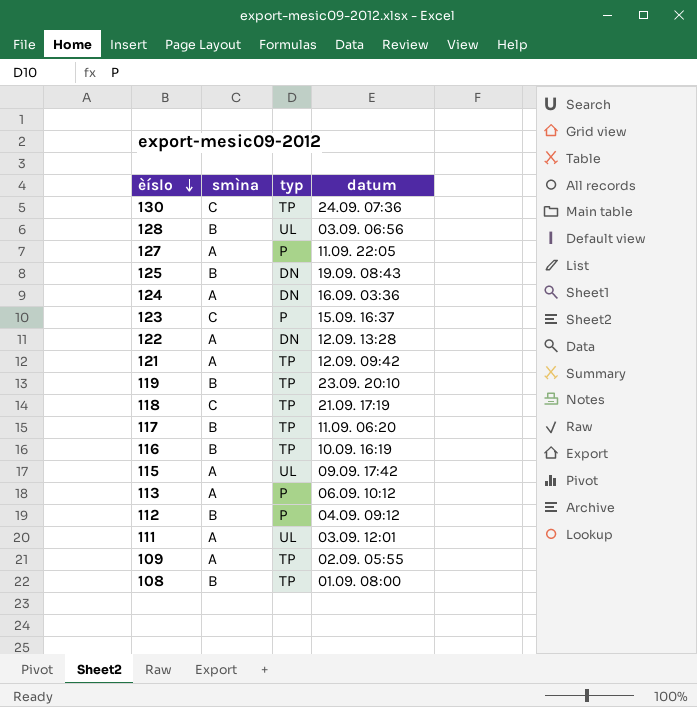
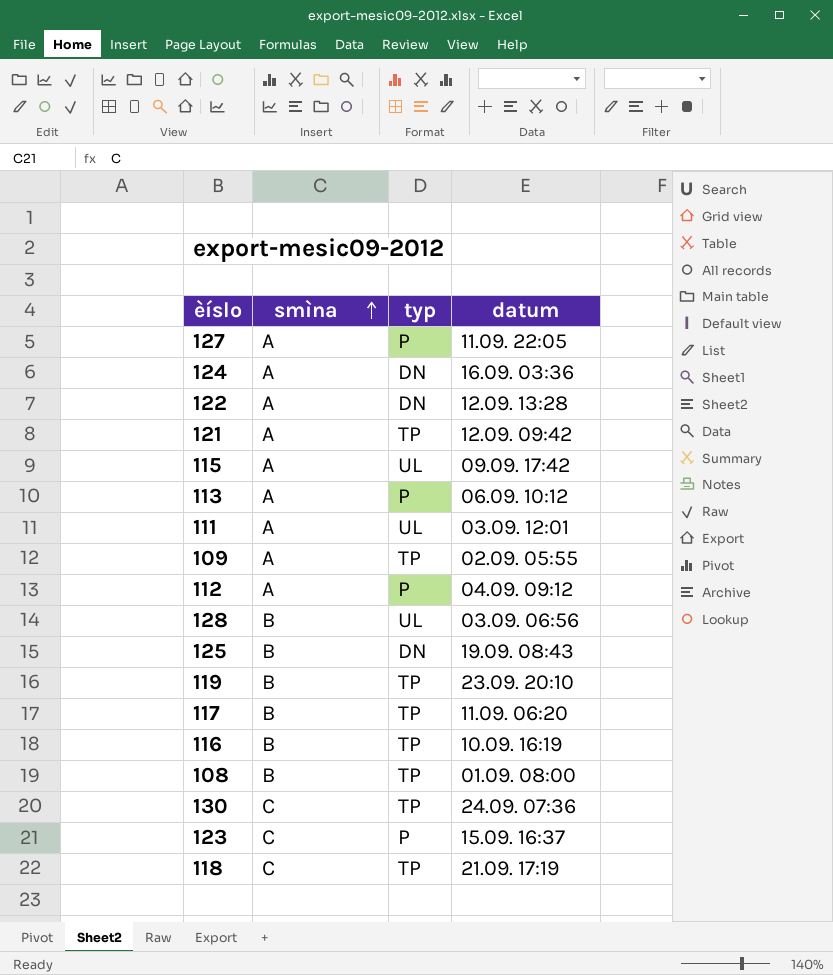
row order: èíslo descending -> smìna ascending
112 | smìna: B -> A

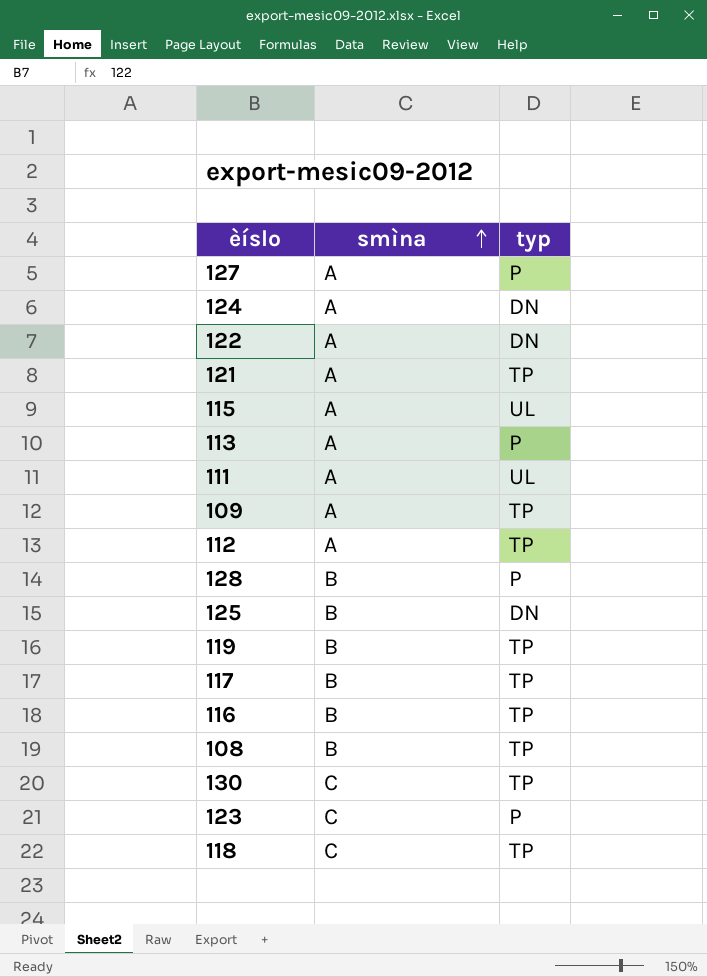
column datum | position: 4 -> none
112 | typ: P -> TP
128 | typ: UL -> P

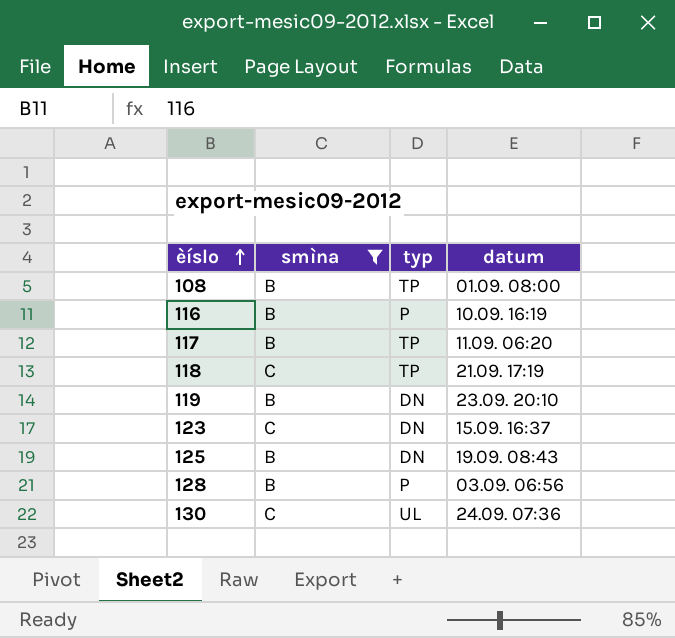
filter: none -> smìna != A
row order: smìna ascending -> èíslo ascending
column datum | position: none -> 4
116 | typ: TP -> P
119 | typ: TP -> DN
123 | typ: P -> DN
130 | typ: TP -> UL

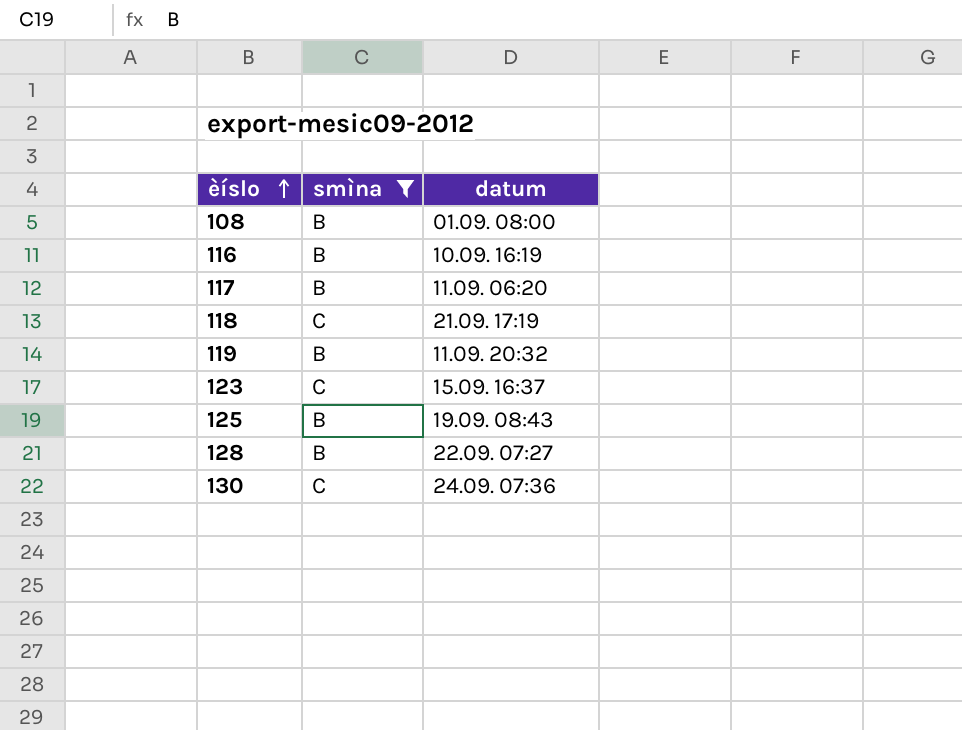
column typ | position: 3 -> none
119 | datum: 23.09. 20:10 -> 11.09. 20:32
128 | datum: 03.09. 06:56 -> 22.09. 07:27

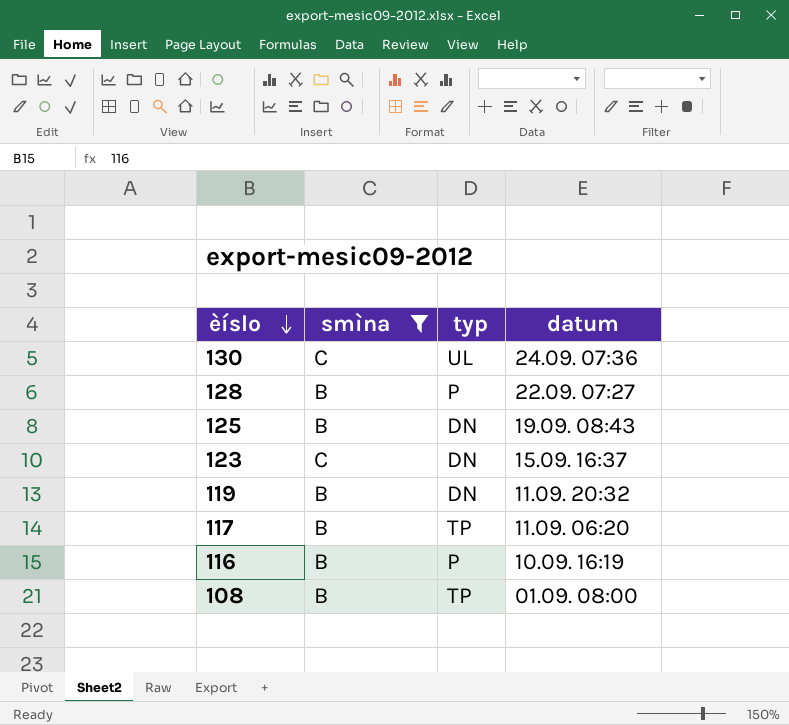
row order: èíslo ascending -> èíslo descending
column typ | position: none -> 3
row 118: C | 21.09. 17:19 -> none

